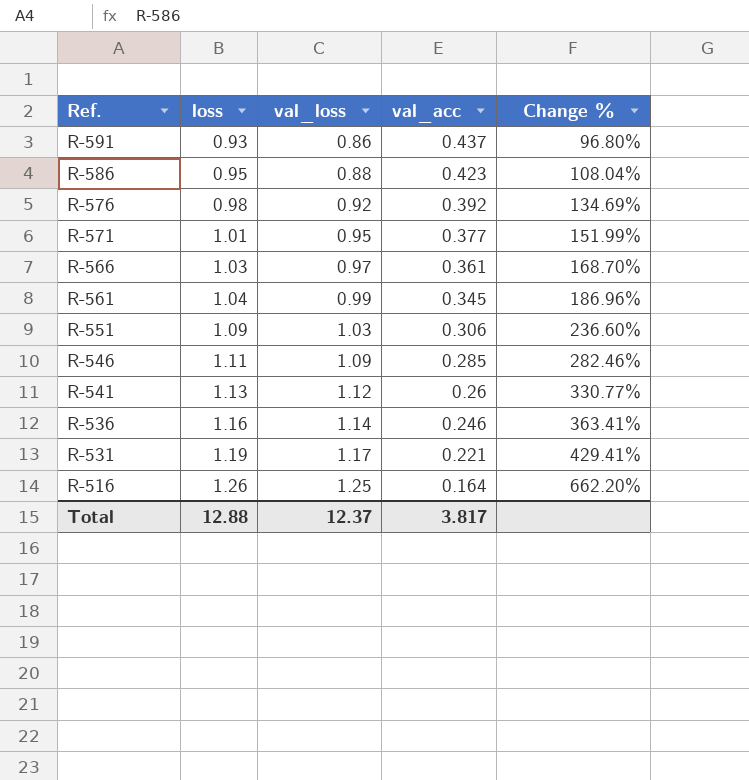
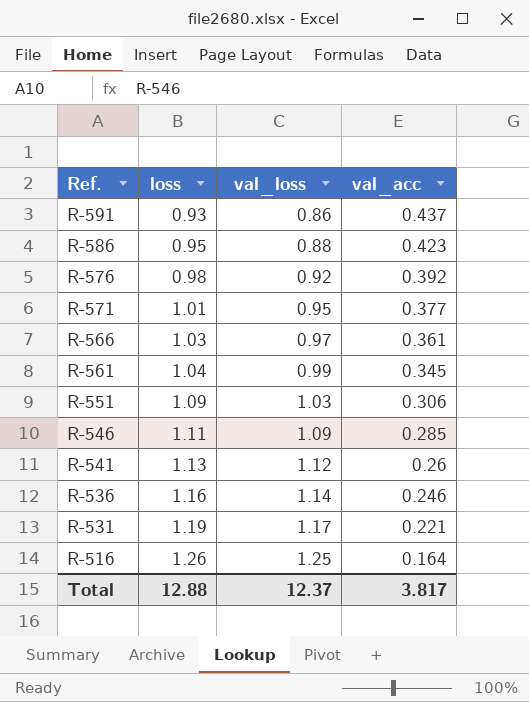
column Change % | formula: ([val_loss] - [val_acc]) / [val_acc] -> none

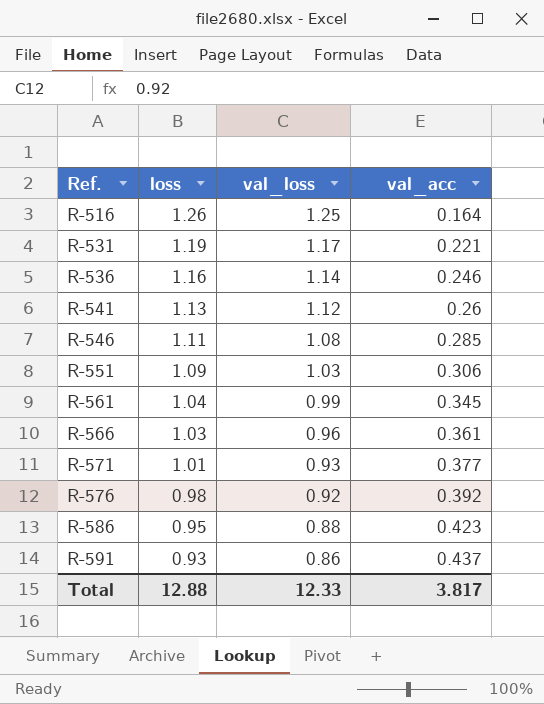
row order: Ref. descending -> Ref. ascending
R-546 | val_loss: 1.09 -> 1.08
R-566 | val_loss: 0.97 -> 0.96
R-571 | val_loss: 0.95 -> 0.93
Total | val_loss: 12.37 -> 12.33

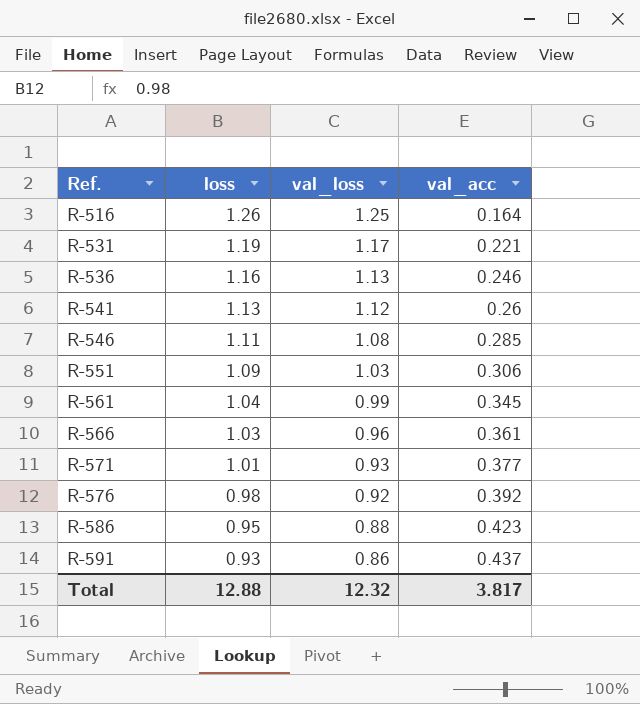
R-536 | val_loss: 1.14 -> 1.13
Total | val_loss: 12.33 -> 12.32

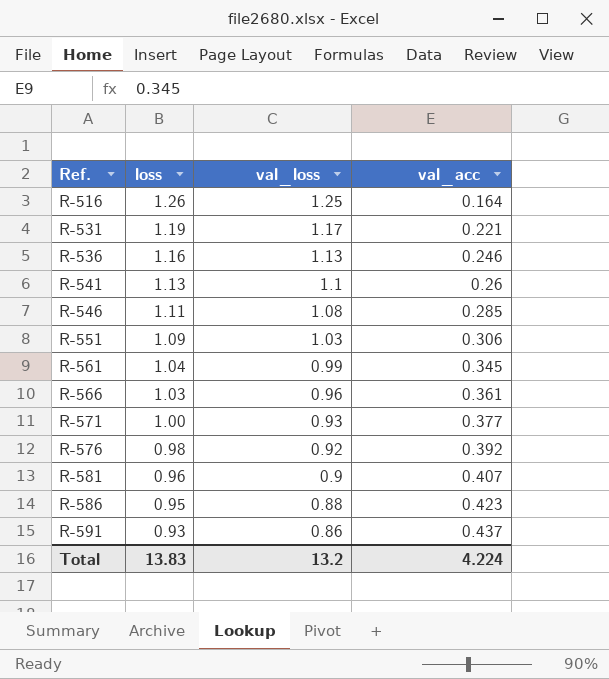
R-541 | val_loss: 1.12 -> 1.1
R-571 | loss: 1.01 -> 1.00
row R-581: none -> 0.96 | 0.9 | 0.407
Total | loss: 12.88 -> 13.83
Total | val_loss: 12.32 -> 13.2
Total | val_acc: 3.817 -> 4.224

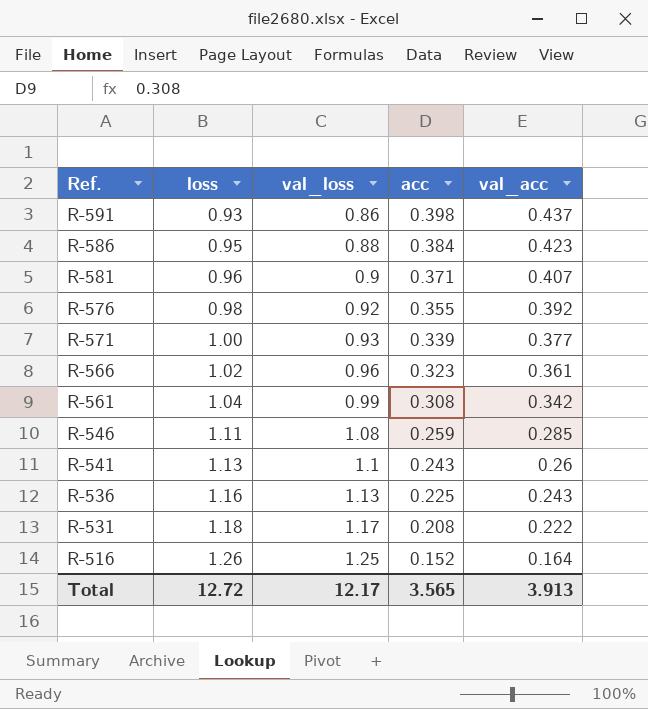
row order: Ref. ascending -> Ref. descending
column acc | position: none -> 4
row R-551: 1.09 | 1.03 | 0.306 -> none
R-566 | loss: 1.03 -> 1.02
R-561 | val_acc: 0.345 -> 0.342
R-536 | val_acc: 0.246 -> 0.243
R-531 | loss: 1.19 -> 1.18
R-531 | val_acc: 0.221 -> 0.222
Total | loss: 13.83 -> 12.72
Total | val_loss: 13.2 -> 12.17
Total | val_acc: 4.224 -> 3.913

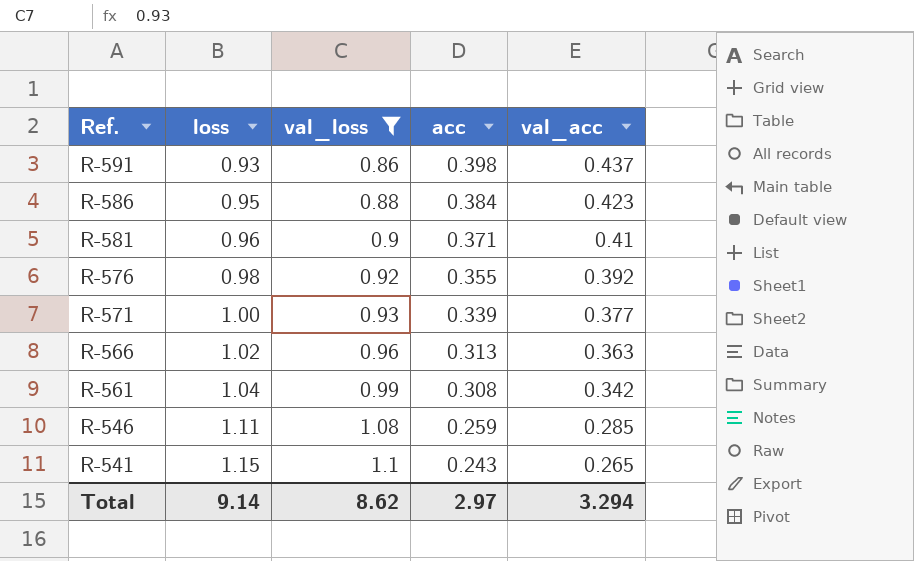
filter: none -> val_loss <= 1.1
R-581 | val_acc: 0.407 -> 0.41
R-566 | acc: 0.323 -> 0.313
R-566 | val_acc: 0.361 -> 0.363
R-541 | loss: 1.13 -> 1.15
R-541 | val_acc: 0.26 -> 0.265
Total | loss: 12.72 -> 9.14
Total | val_loss: 12.17 -> 8.62
Total | acc: 3.565 -> 2.97
Total | val_acc: 3.913 -> 3.294

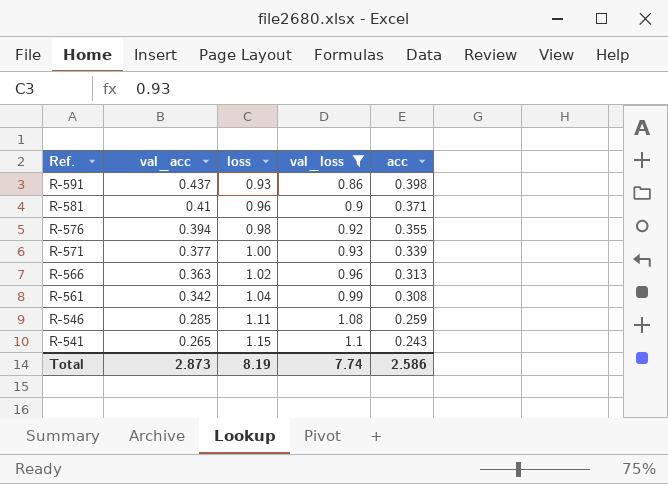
column val_acc | position: 5 -> 2
row R-586: 0.95 | 0.88 | 0.384 | 0.423 -> none
R-576 | val_acc: 0.392 -> 0.394
Total | val_acc: 3.294 -> 2.873
Total | loss: 9.14 -> 8.19
Total | val_loss: 8.62 -> 7.74
Total | acc: 2.97 -> 2.586

